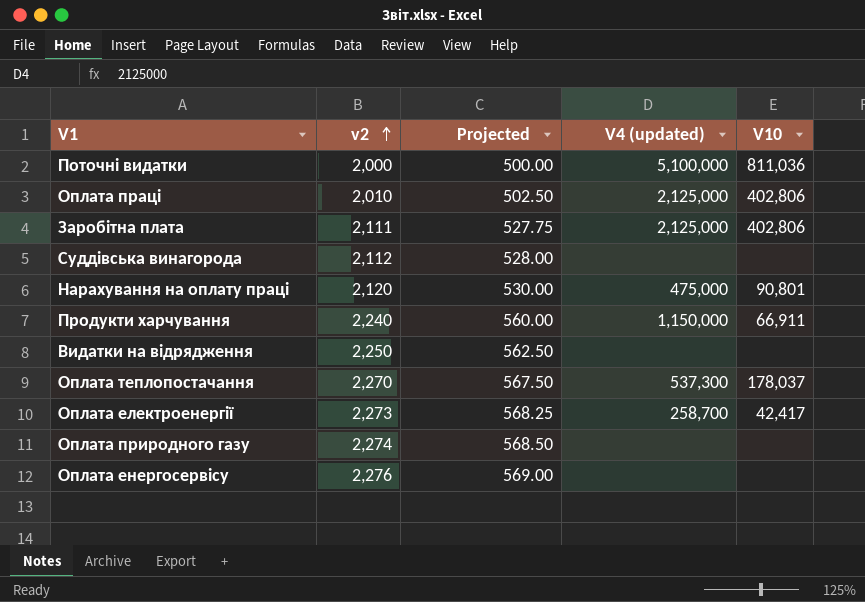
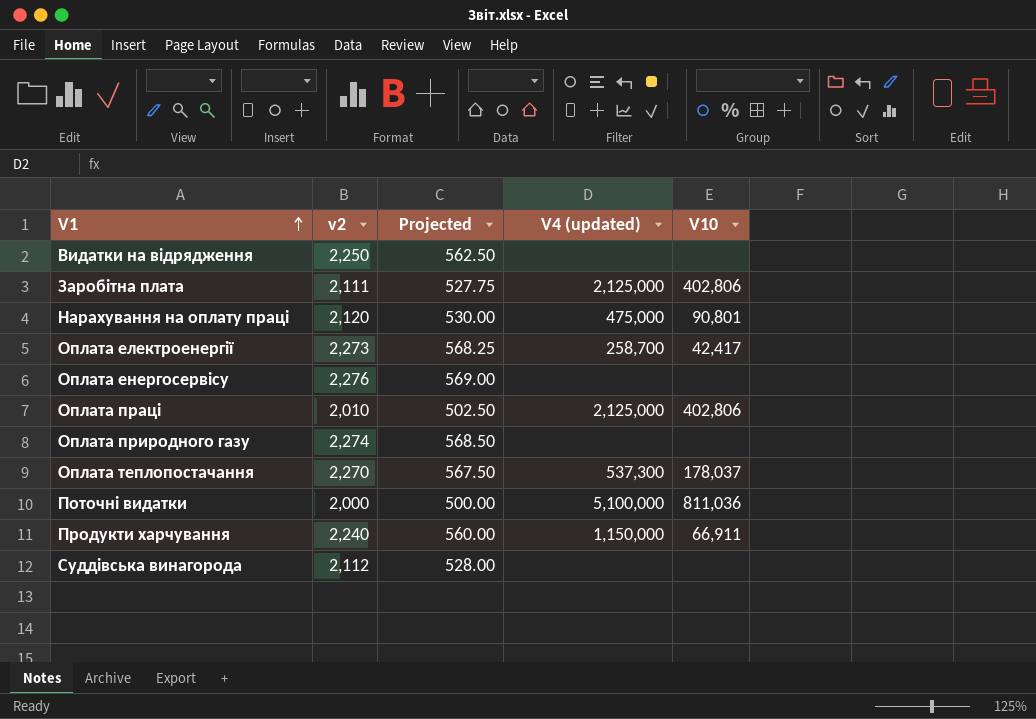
row order: v2 ascending -> V1 ascending

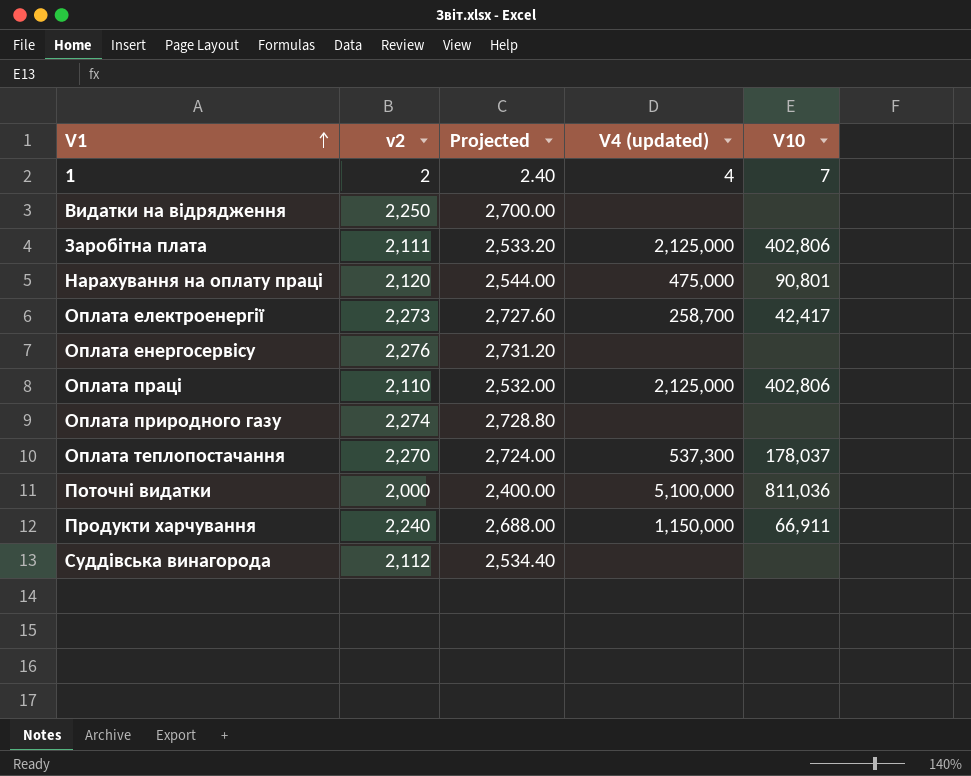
column Projected | formula: [v2] * 0.25 -> [v2] * 1.2
row 1: none -> 2 | 2.40 | 4 | 7
Оплата праці | v2: 2,010 -> 2,110

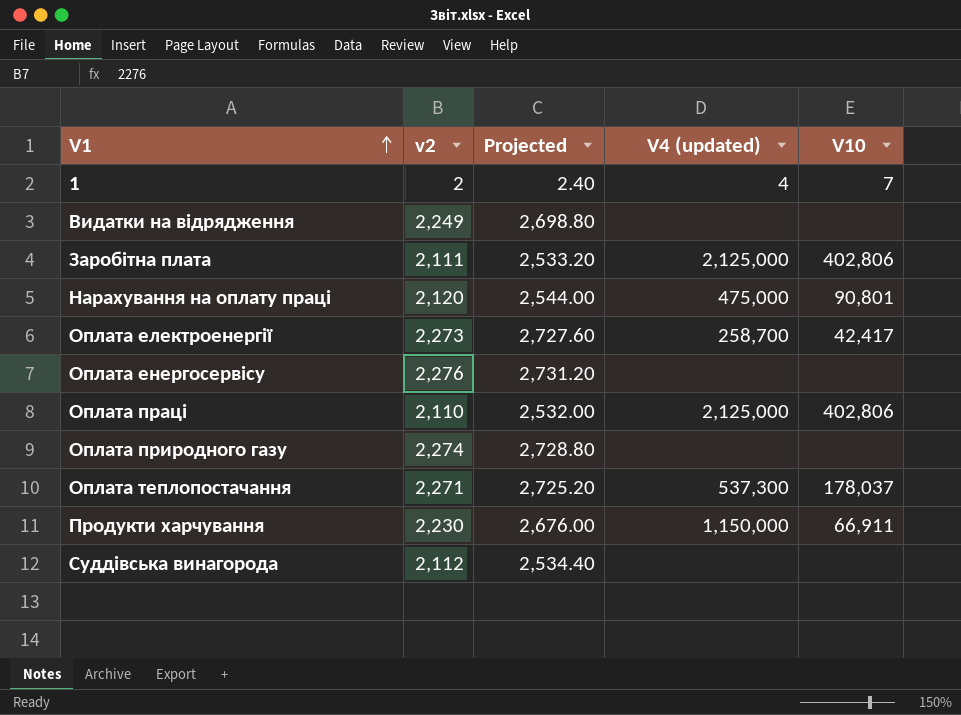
row Поточні видатки: 2,000 | 2,400.00 | 5,100,000 | 811,036 -> none
Видатки на відрядження | v2: 2,250 -> 2,249
Видатки на відрядження | Projected: 2,700.00 -> 2,698.80
Оплата теплопостачання | v2: 2,270 -> 2,271
Оплата теплопостачання | Projected: 2,724.00 -> 2,725.20
Продукти харчування | v2: 2,240 -> 2,230
Продукти харчування | Projected: 2,688.00 -> 2,676.00

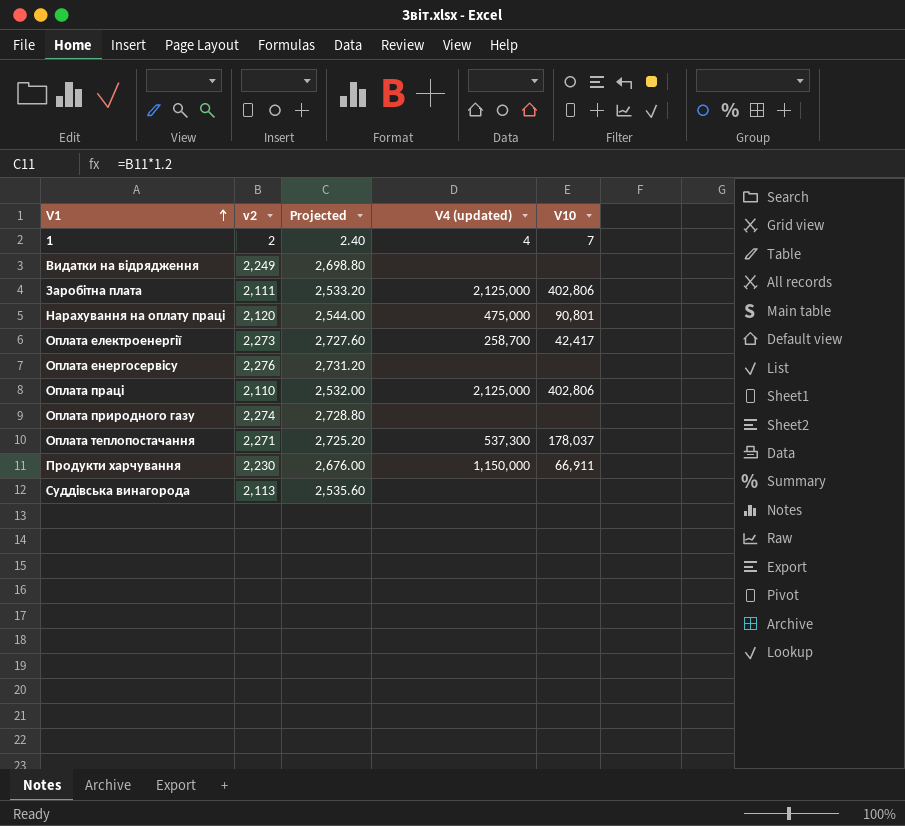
Суддівська винагорода | v2: 2,112 -> 2,113
Суддівська винагорода | Projected: 2,534.40 -> 2,535.60

